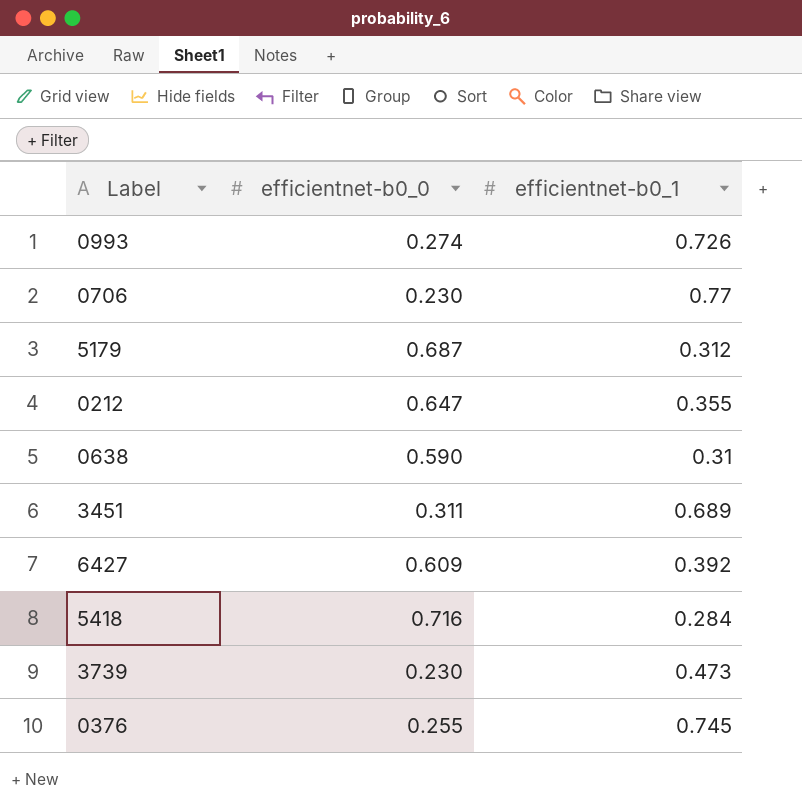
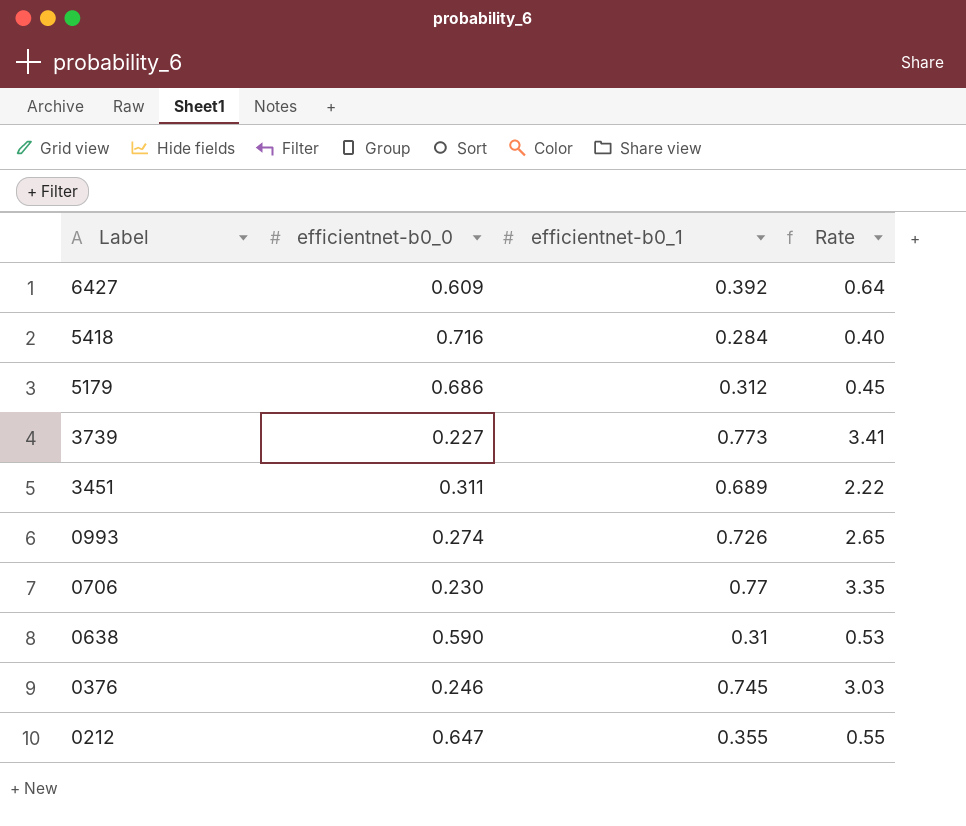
row order: none -> Label descending
column Rate | formula: none -> [efficientnet-b0_1] / [efficientnet-b0_0]
5179 | efficientnet-b0_0: 0.687 -> 0.686
3739 | efficientnet-b0_0: 0.230 -> 0.227
3739 | efficientnet-b0_1: 0.473 -> 0.773
0376 | efficientnet-b0_0: 0.255 -> 0.246

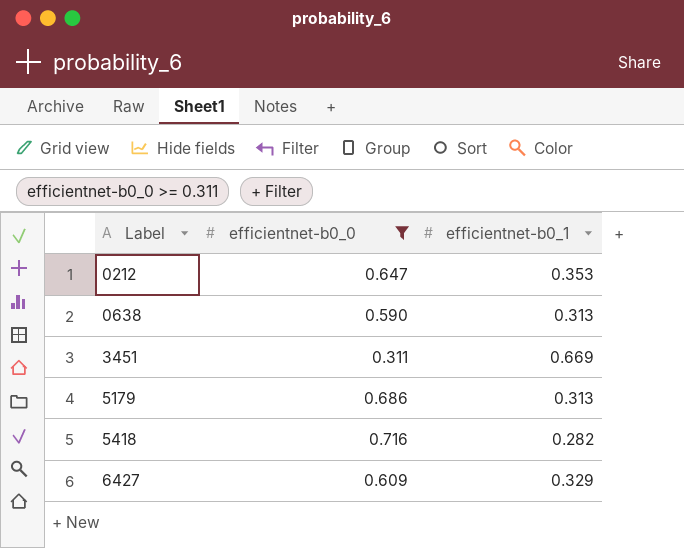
filter: none -> efficientnet-b0_0 >= 0.311
row order: Label descending -> Label ascending
column Rate | formula: [efficientnet-b0_1] / [efficientnet-b0_0] -> none
0212 | efficientnet-b0_1: 0.355 -> 0.353
0638 | efficientnet-b0_1: 0.31 -> 0.313
3451 | efficientnet-b0_1: 0.689 -> 0.669
5179 | efficientnet-b0_1: 0.312 -> 0.313
5418 | efficientnet-b0_1: 0.284 -> 0.282
6427 | efficientnet-b0_1: 0.392 -> 0.329

